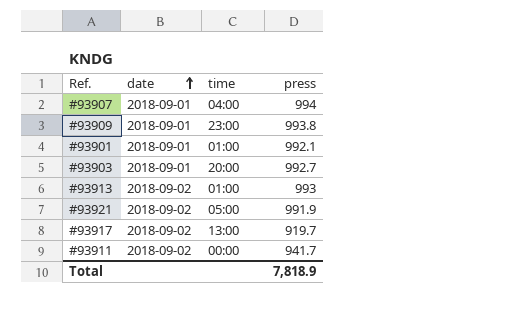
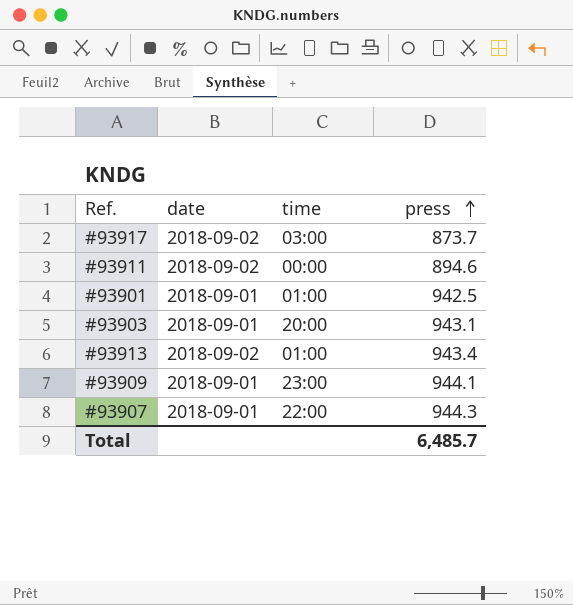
row order: date ascending -> press ascending
row #93921: 2018-09-02 | 05:00 | 991.9 -> none
#93917 | time: 13:00 -> 03:00
#93917 | press: 919.7 -> 873.7
#93911 | press: 941.7 -> 894.6
#93901 | press: 992.1 -> 942.5
#93903 | press: 992.7 -> 943.1
#93913 | press: 993 -> 943.4
#93909 | press: 993.8 -> 944.1
#93907 | time: 04:00 -> 22:00
#93907 | press: 994 -> 944.3
Total | press: 7,818.9 -> 6,485.7

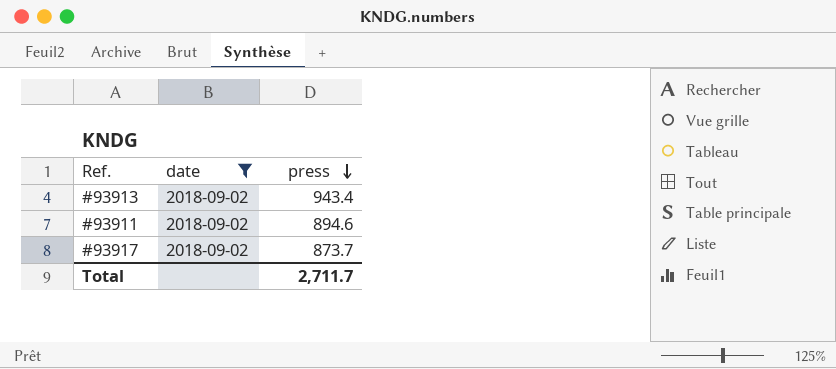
filter: none -> date = 2018-09-02
row order: press ascending -> press descending
column time | position: 3 -> none
Total | press: 6,485.7 -> 2,711.7

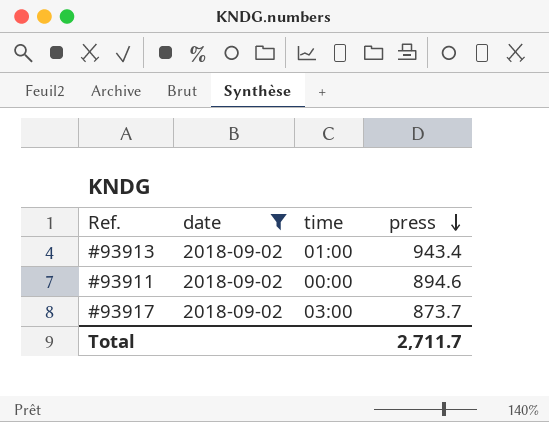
column time | position: none -> 3

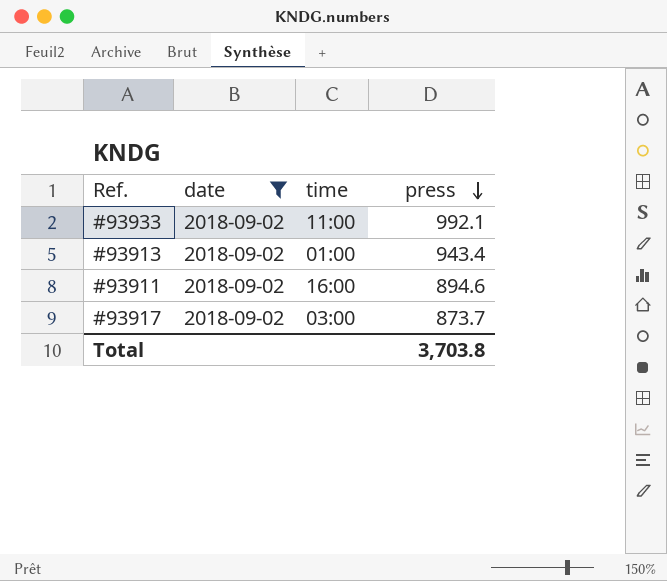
row #93933: none -> 2018-09-02 | 11:00 | 992.1
#93911 | time: 00:00 -> 16:00
Total | press: 2,711.7 -> 3,703.8

